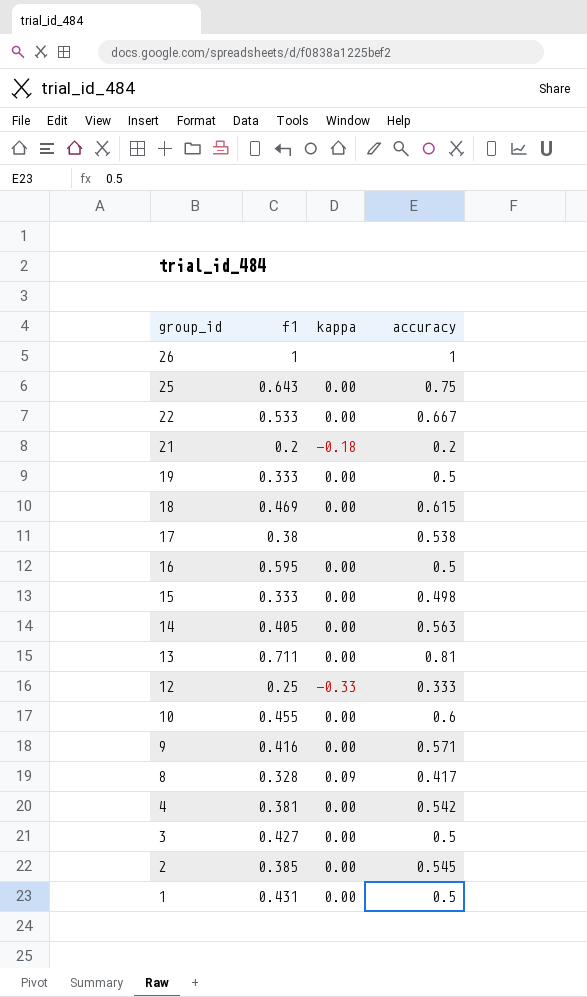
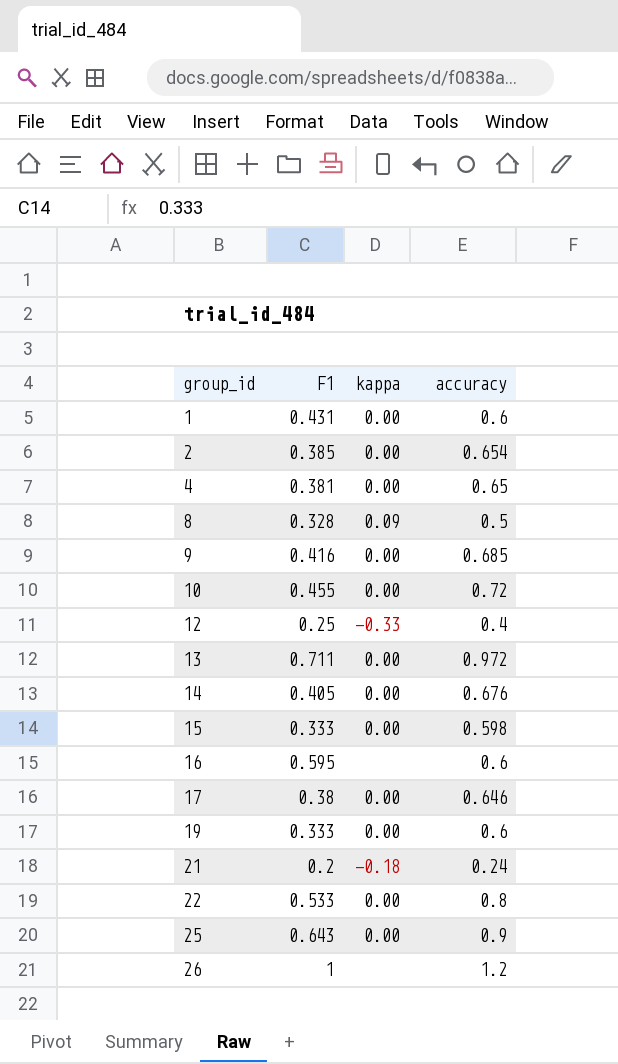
row order: group_id descending -> group_id ascending
column name: f1 -> F1
row 18: 0.469 | 0.00 | 0.615 -> none
row 3: 0.427 | 0.00 | 0.5 -> none
1 | accuracy: 0.5 -> 0.6
2 | accuracy: 0.545 -> 0.654
4 | accuracy: 0.542 -> 0.65
8 | accuracy: 0.417 -> 0.5
9 | accuracy: 0.571 -> 0.685
10 | accuracy: 0.6 -> 0.72
12 | accuracy: 0.333 -> 0.4
13 | accuracy: 0.81 -> 0.972
14 | accuracy: 0.563 -> 0.676
15 | accuracy: 0.498 -> 0.598
16 | kappa: 0.00 -> none
16 | accuracy: 0.5 -> 0.6
17 | kappa: none -> 0.00
17 | accuracy: 0.538 -> 0.646
19 | accuracy: 0.5 -> 0.6
21 | accuracy: 0.2 -> 0.24
22 | accuracy: 0.667 -> 0.8
25 | accuracy: 0.75 -> 0.9
26 | accuracy: 1 -> 1.2

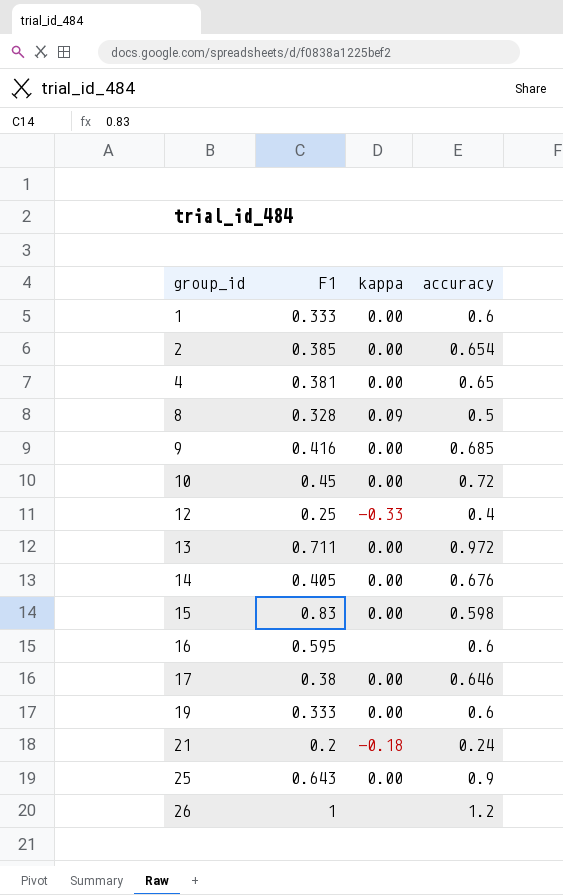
row 22: 0.533 | 0.00 | 0.8 -> none
1 | F1: 0.431 -> 0.333
10 | F1: 0.455 -> 0.45
15 | F1: 0.333 -> 0.83

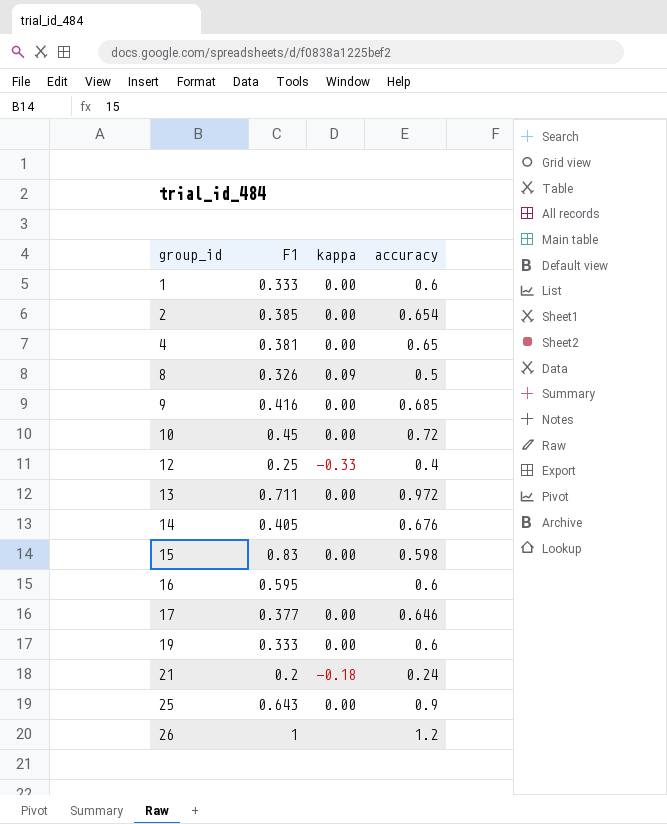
8 | F1: 0.328 -> 0.326
14 | kappa: 0.00 -> none
17 | F1: 0.38 -> 0.377

